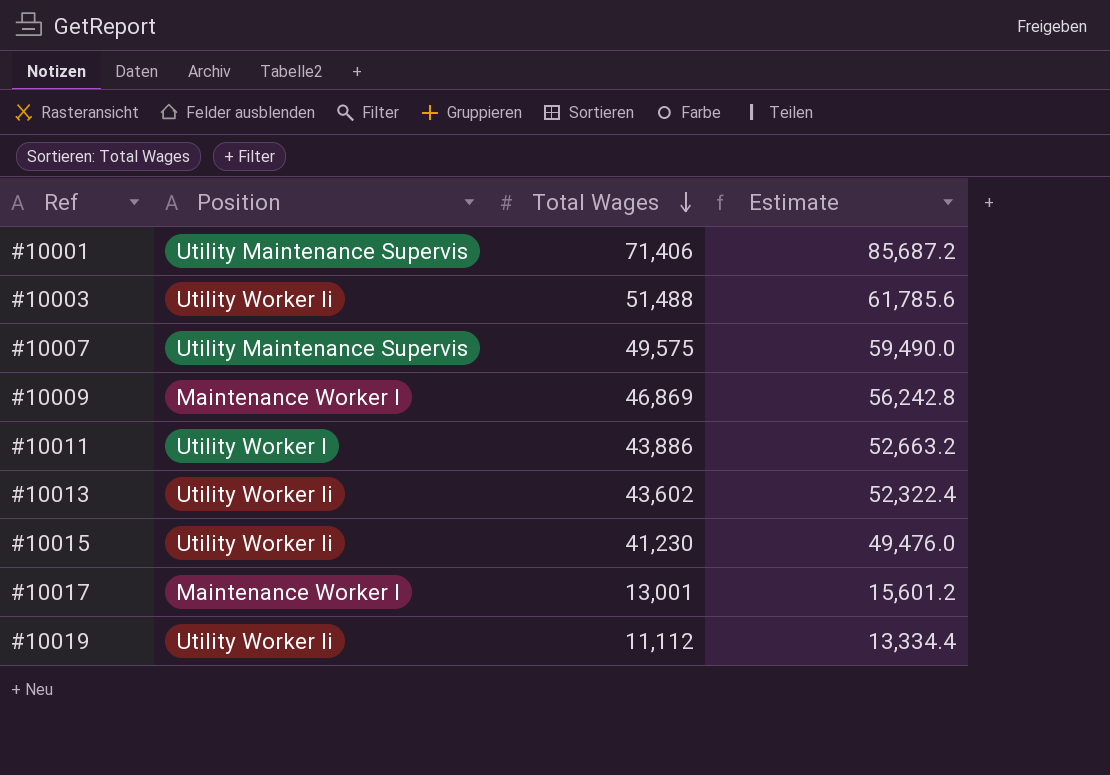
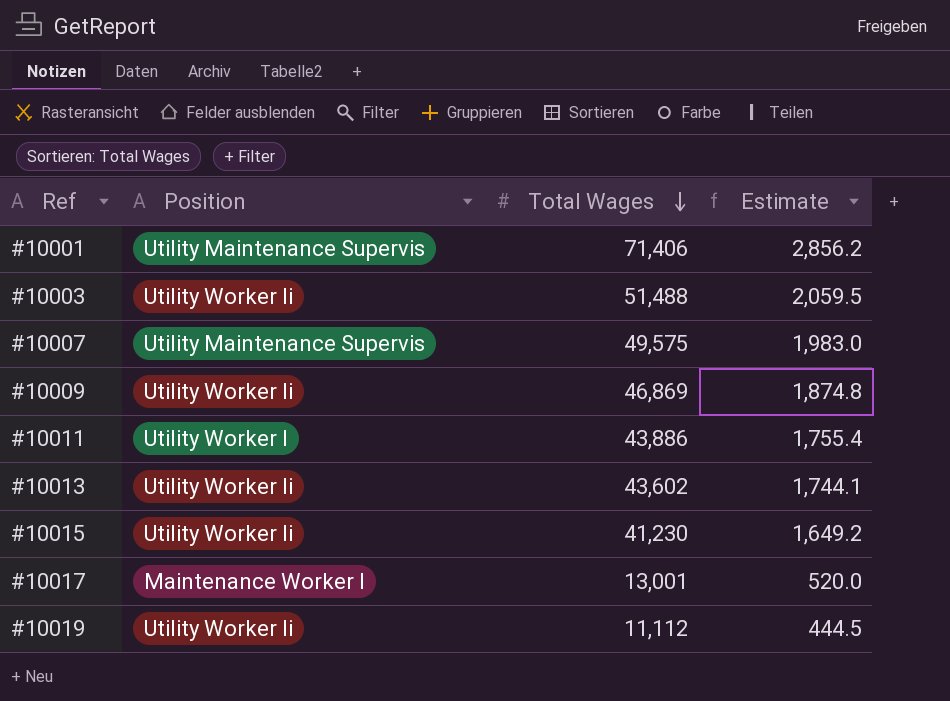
column Estimate | formula: [Total Wages] * 1.2 -> [Total Wages] * 0.04
#10009 | Position: Maintenance Worker I -> Utility Worker Ii

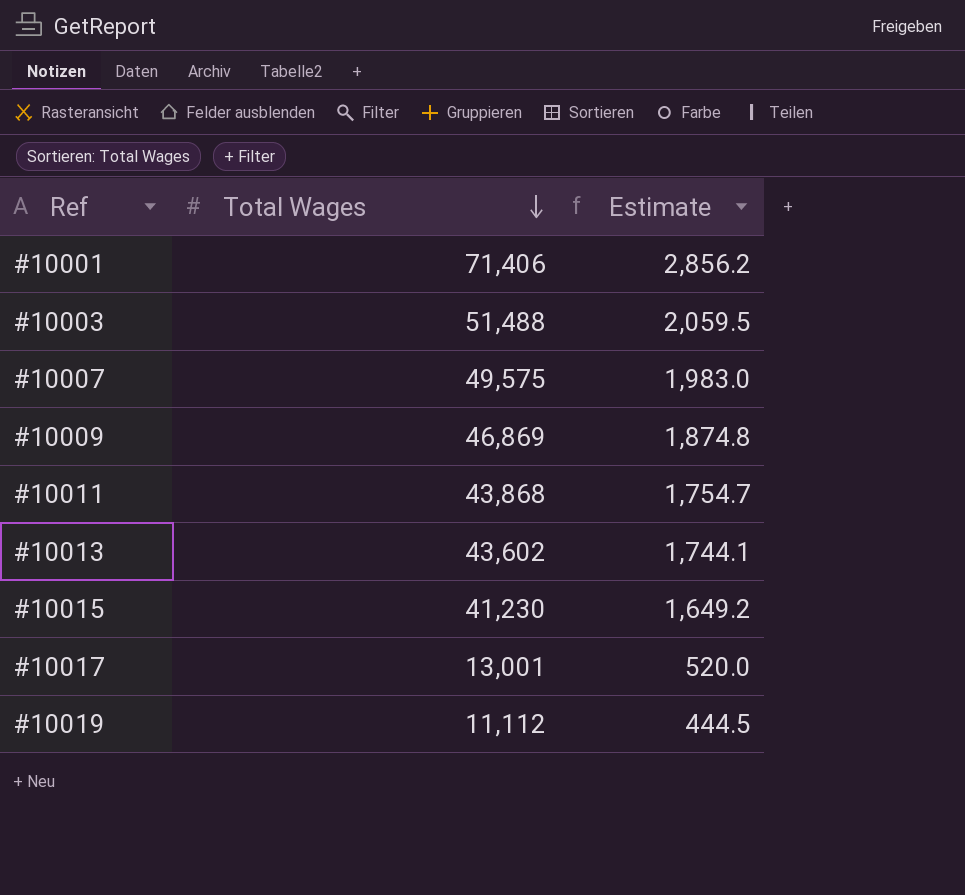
column Position | position: 2 -> none
#10011 | Total Wages: 43,886 -> 43,868
#10011 | Estimate: 1,755.4 -> 1,754.7

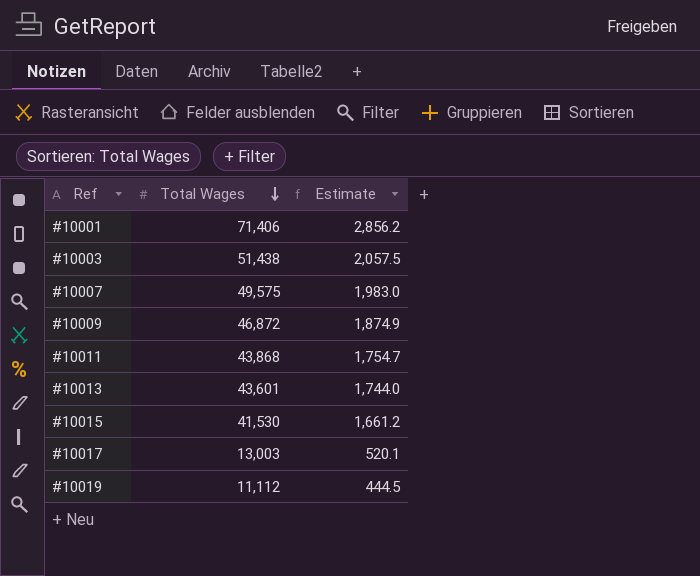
#10003 | Total Wages: 51,488 -> 51,438
#10003 | Estimate: 2,059.5 -> 2,057.5
#10009 | Total Wages: 46,869 -> 46,872
#10009 | Estimate: 1,874.8 -> 1,874.9
#10013 | Total Wages: 43,602 -> 43,601
#10013 | Estimate: 1,744.1 -> 1,744.0
#10015 | Total Wages: 41,230 -> 41,530
#10015 | Estimate: 1,649.2 -> 1,661.2
#10017 | Total Wages: 13,001 -> 13,003
#10017 | Estimate: 520.0 -> 520.1

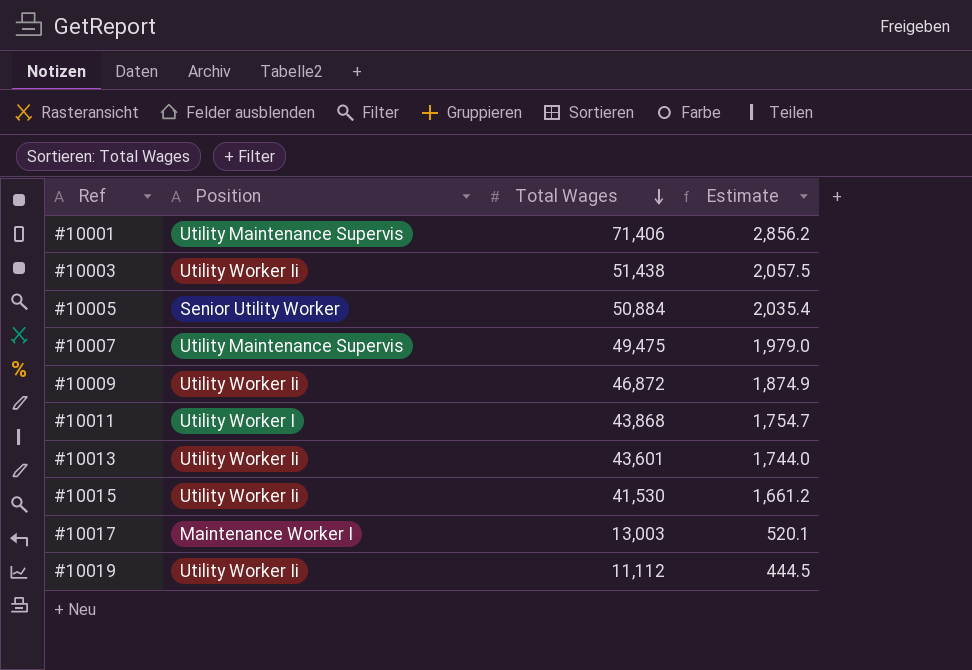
column Position | position: none -> 2
row #10005: none -> Senior Utility Worker | 50,884 | 2,035.4
#10007 | Total Wages: 49,575 -> 49,475
#10007 | Estimate: 1,983.0 -> 1,979.0

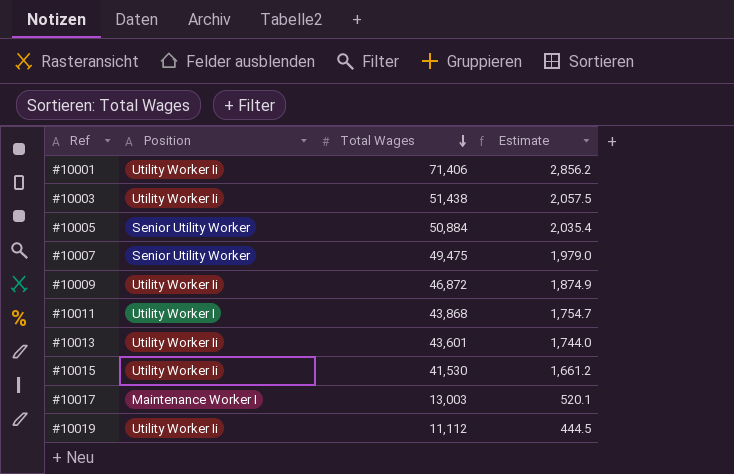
#10001 | Position: Utility Maintenance Supervis -> Utility Worker Ii
#10007 | Position: Utility Maintenance Supervis -> Senior Utility Worker

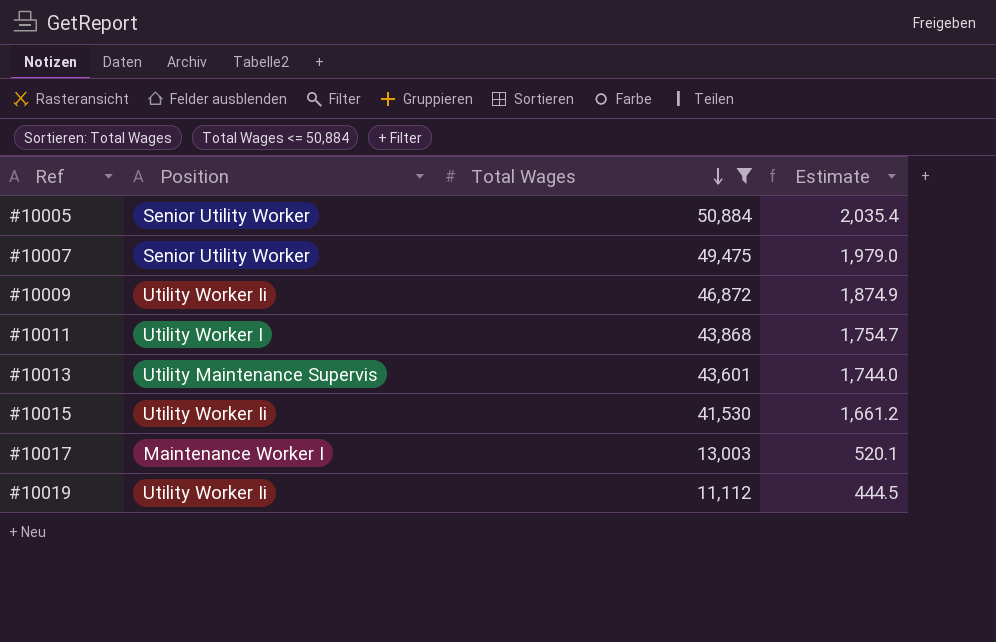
filter: none -> Total Wages <= 50,884
#10013 | Position: Utility Worker Ii -> Utility Maintenance Supervis

